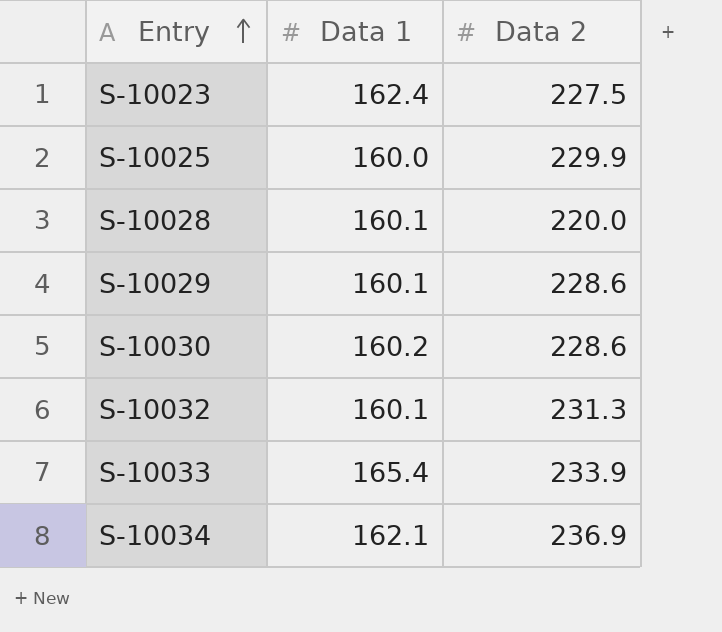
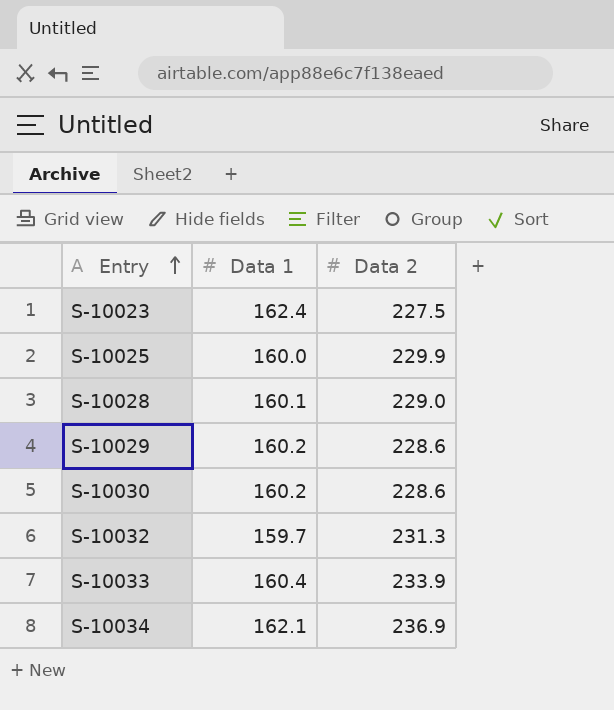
S-10028 | Data 2: 220.0 -> 229.0
S-10029 | Data 1: 160.1 -> 160.2
S-10032 | Data 1: 160.1 -> 159.7
S-10033 | Data 1: 165.4 -> 160.4

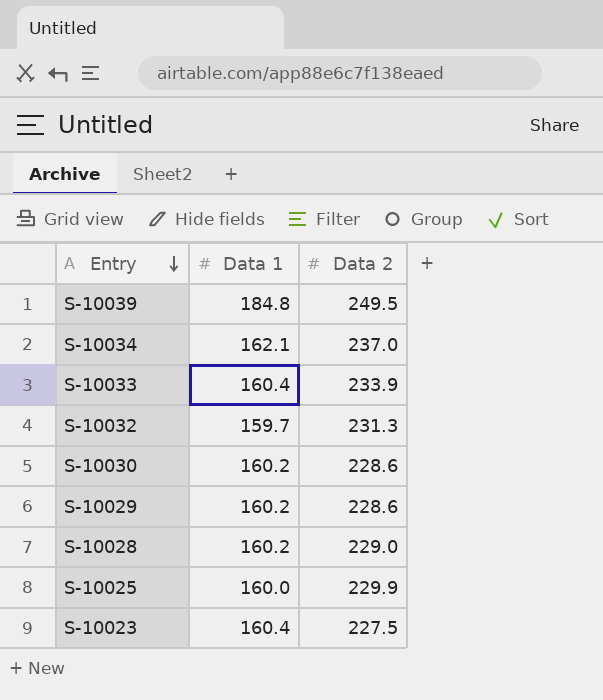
row order: Entry ascending -> Entry descending
row S-10039: none -> 184.8 | 249.5
S-10034 | Data 2: 236.9 -> 237.0
S-10028 | Data 1: 160.1 -> 160.2
S-10023 | Data 1: 162.4 -> 160.4

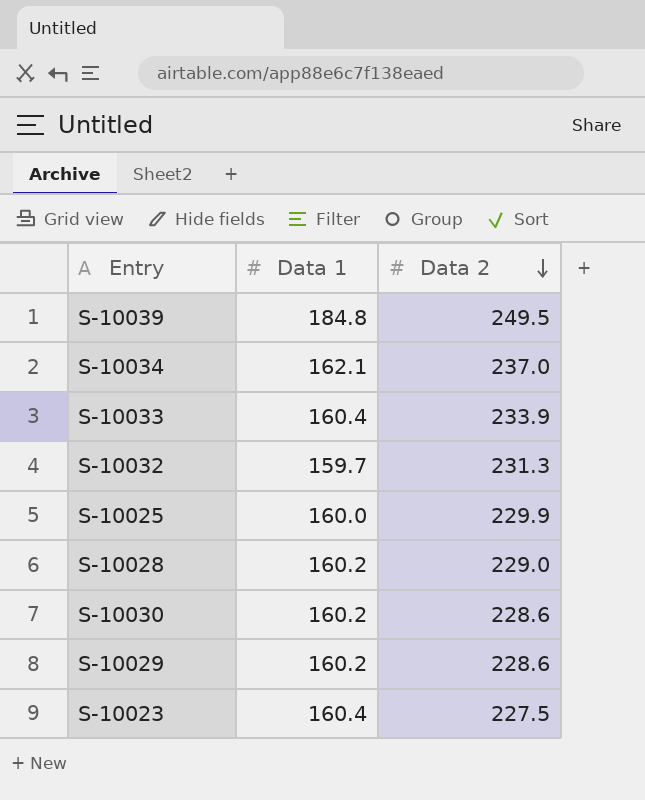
row order: Entry descending -> Data 2 descending

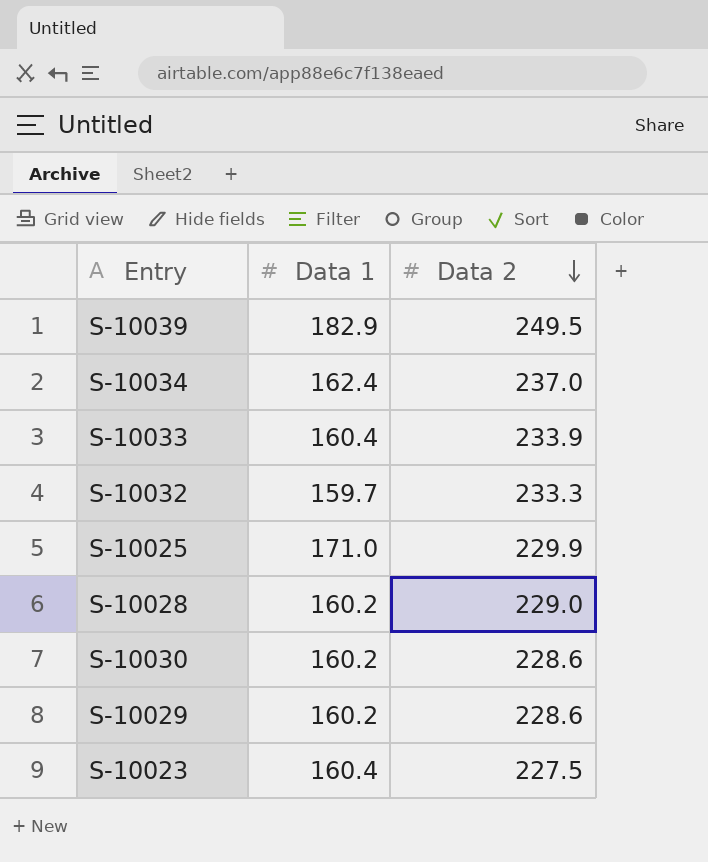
S-10039 | Data 1: 184.8 -> 182.9
S-10034 | Data 1: 162.1 -> 162.4
S-10032 | Data 2: 231.3 -> 233.3
S-10025 | Data 1: 160.0 -> 171.0

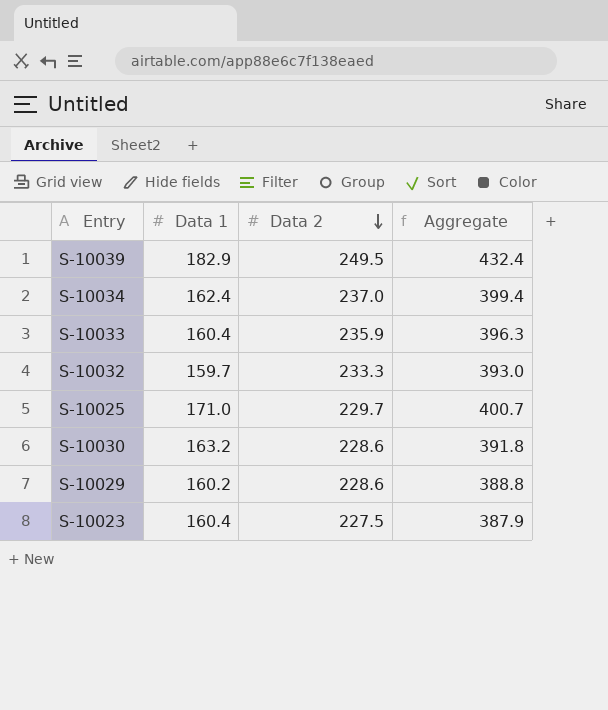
column Aggregate | formula: none -> [Data 1] + [Data 2]
row S-10028: 160.2 | 229.0 -> none
S-10033 | Data 2: 233.9 -> 235.9
S-10025 | Data 2: 229.9 -> 229.7
S-10030 | Data 1: 160.2 -> 163.2

